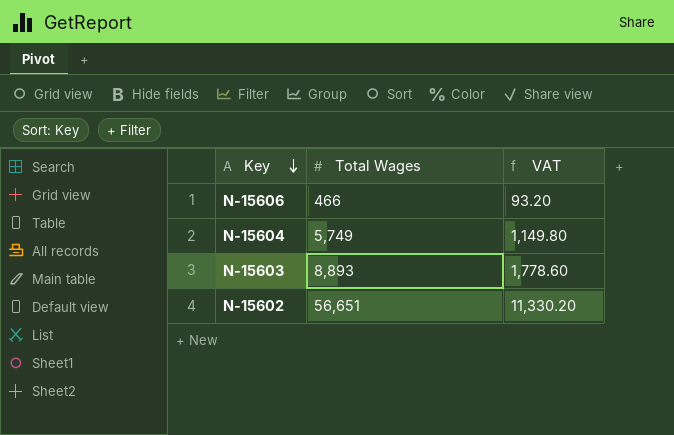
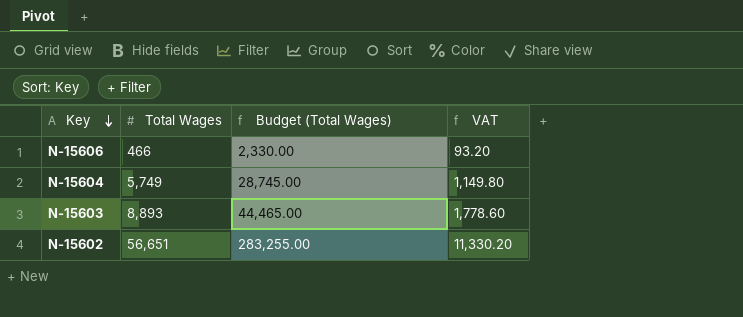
column Budget (Total Wages) | formula: none -> [Total Wages] * 5

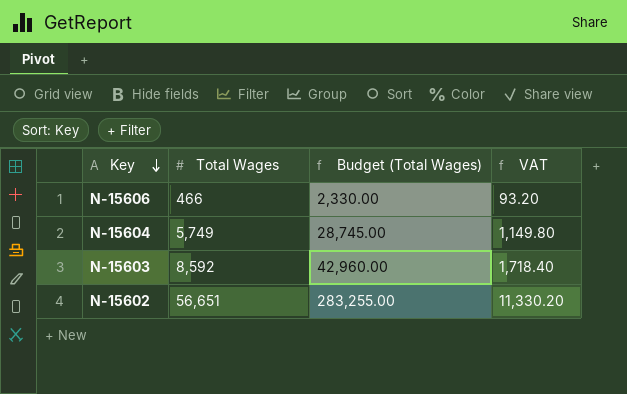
N-15603 | Total Wages: 8,893 -> 8,592
N-15603 | Budget (Total Wages): 44,465.00 -> 42,960.00
N-15603 | VAT: 1,778.60 -> 1,718.40

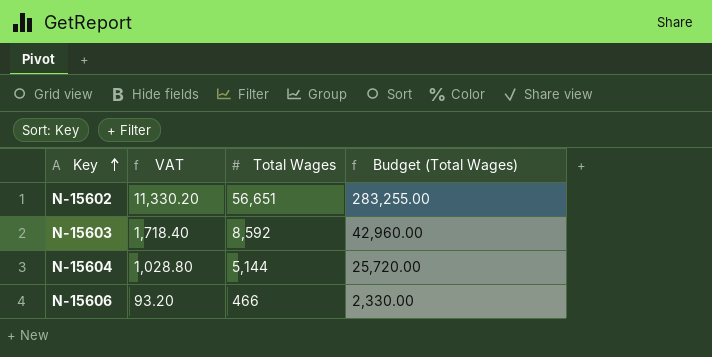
row order: Key descending -> Key ascending
column VAT | position: 4 -> 2
N-15604 | VAT: 1,149.80 -> 1,028.80
N-15604 | Total Wages: 5,749 -> 5,144
N-15604 | Budget (Total Wages): 28,745.00 -> 25,720.00

